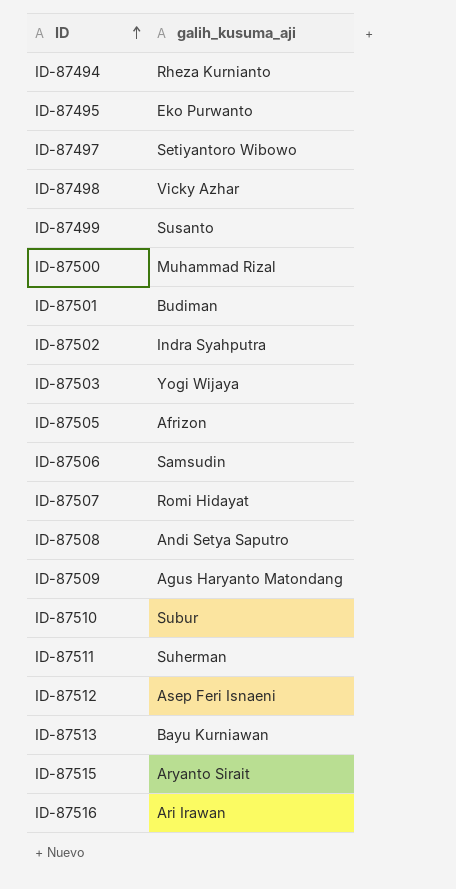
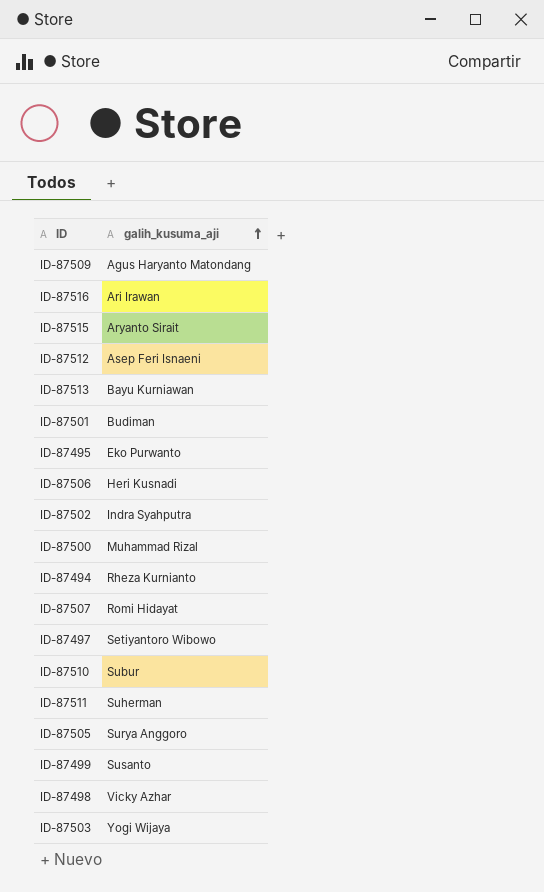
row order: ID ascending -> galih_kusuma_aji ascending
row ID-87508: Andi Setya Saputro -> none
ID-87506 | galih_kusuma_aji: Samsudin -> Heri Kusnadi
ID-87505 | galih_kusuma_aji: Afrizon -> Surya Anggoro

